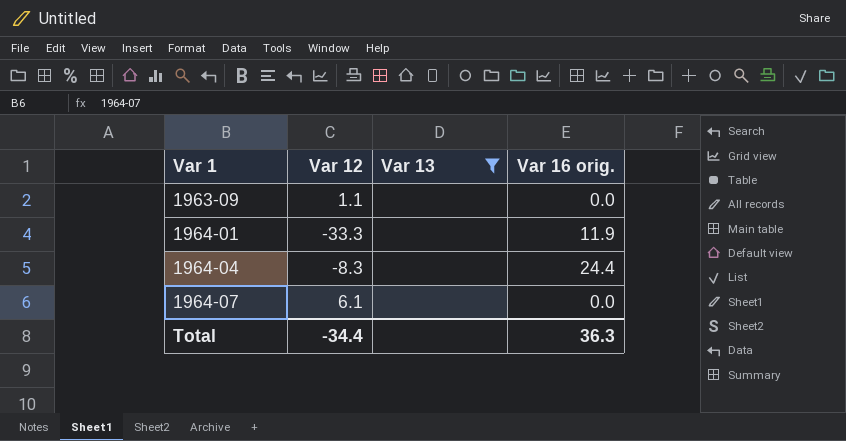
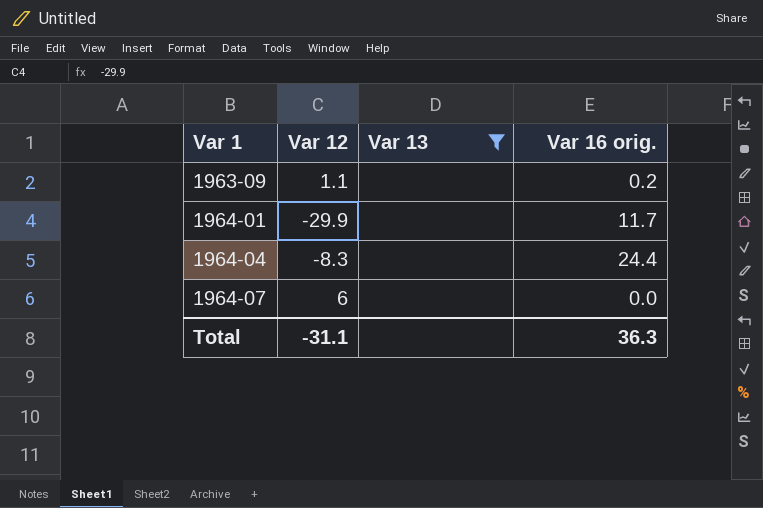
1963-09 | Var 16 orig.: 0.0 -> 0.2
1964-01 | Var 12: -33.3 -> -29.9
1964-01 | Var 16 orig.: 11.9 -> 11.7
1964-07 | Var 12: 6.1 -> 6
Total | Var 12: -34.4 -> -31.1

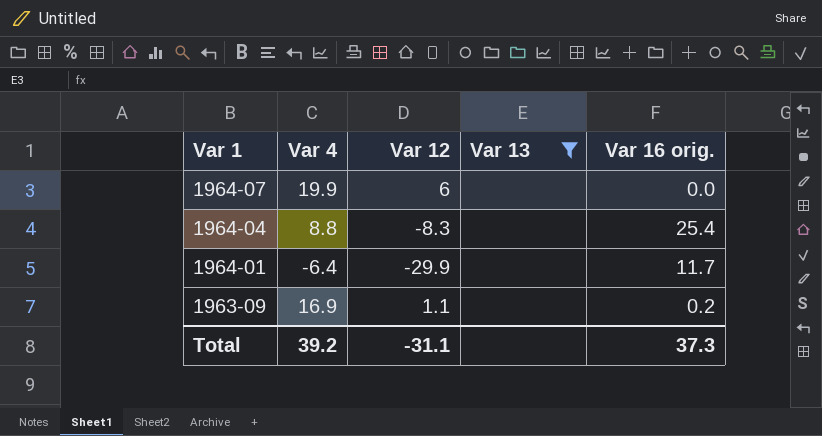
row order: Var 1 ascending -> Var 1 descending
column Var 4 | position: none -> 2
1964-04 | Var 16 orig.: 24.4 -> 25.4
Total | Var 16 orig.: 36.3 -> 37.3

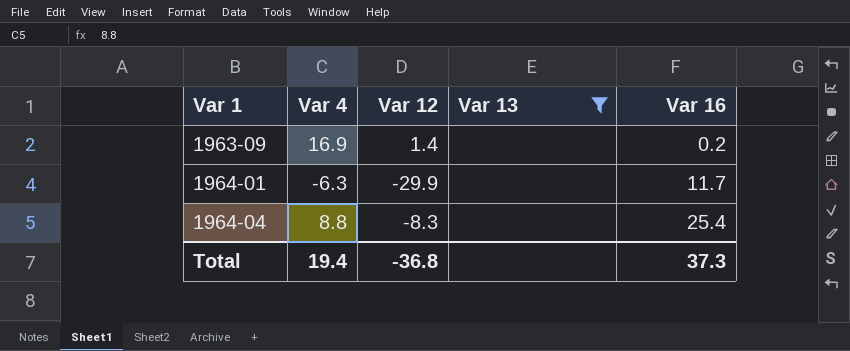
row order: Var 1 descending -> Var 1 ascending
column name: Var 16 orig. -> Var 16
row 1964-07: 19.9 | 6 | none | 0.0 -> none
1963-09 | Var 12: 1.1 -> 1.4
1964-01 | Var 4: -6.4 -> -6.3
Total | Var 4: 39.2 -> 19.4
Total | Var 12: -31.1 -> -36.8

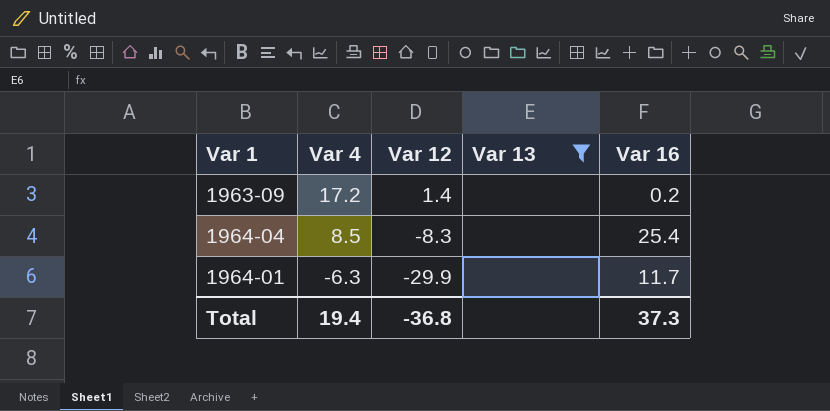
row order: Var 1 ascending -> Var 4 descending
1963-09 | Var 4: 16.9 -> 17.2
1964-04 | Var 4: 8.8 -> 8.5

